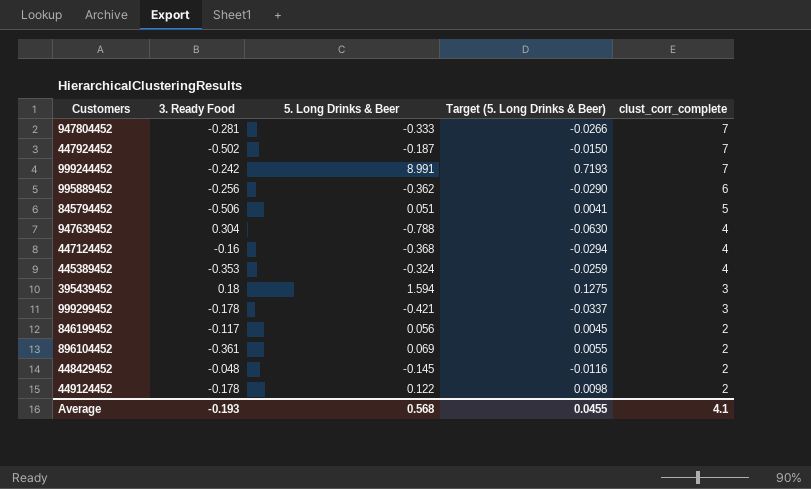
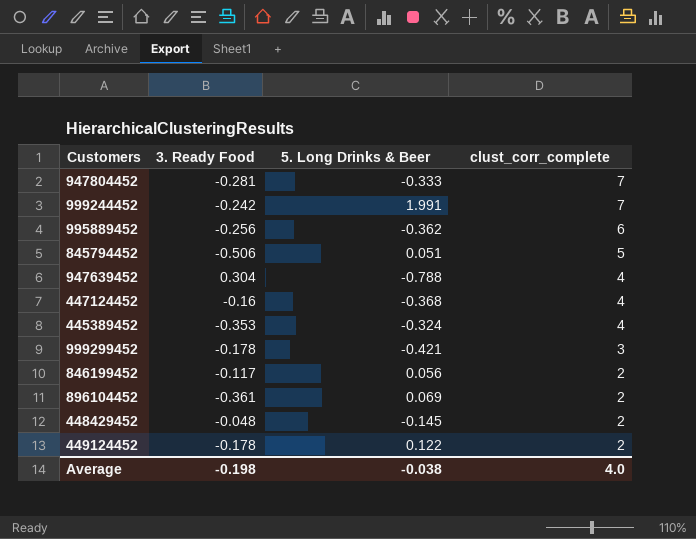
column Target (5. Long Drinks & Beer) | formula: [5. Long Drinks & Beer] * 0.08 -> none
row 447924452: -0.502 | -0.187 | -0.0150 | 7 -> none
row 395439452: 0.18 | 1.594 | 0.1275 | 3 -> none
999244452 | 5. Long Drinks & Beer: 8.991 -> 1.991
Average | 3. Ready Food: -0.193 -> -0.198
Average | 5. Long Drinks & Beer: 0.568 -> -0.038
Average | clust_corr_complete: 4.1 -> 4.0

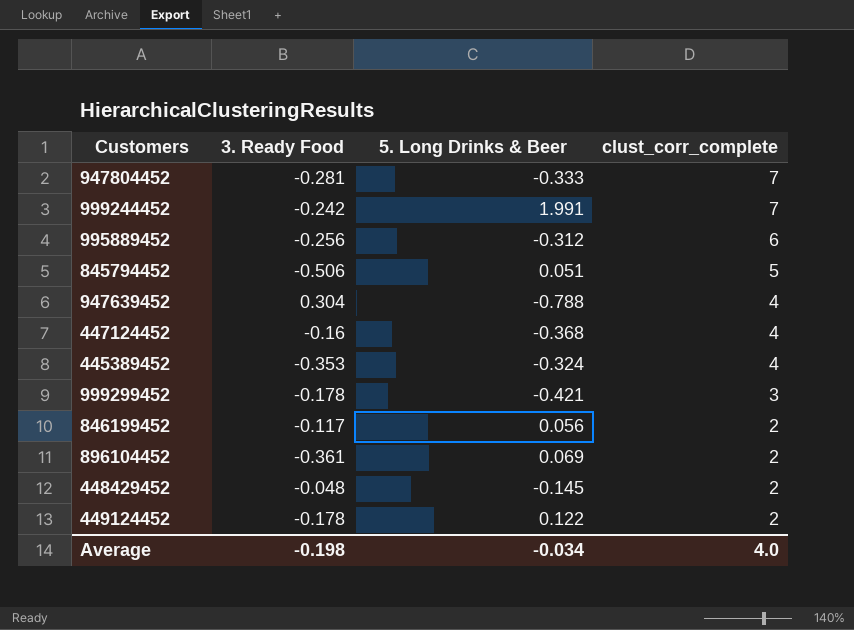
995889452 | 5. Long Drinks & Beer: -0.362 -> -0.312
Average | 5. Long Drinks & Beer: -0.038 -> -0.034

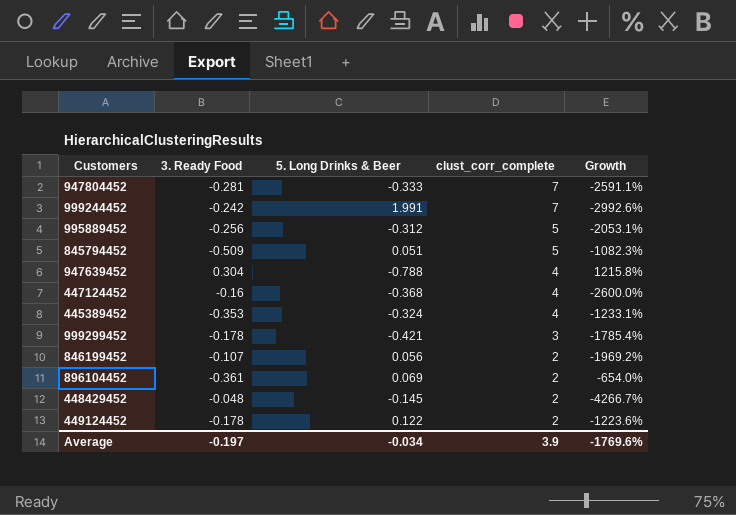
column Growth | formula: none -> ([clust_corr_complete] - [3. Ready Food]) / [3. Ready Food]
995889452 | clust_corr_complete: 6 -> 5
845794452 | 3. Ready Food: -0.506 -> -0.509
846199452 | 3. Ready Food: -0.117 -> -0.107
Average | 3. Ready Food: -0.198 -> -0.197
Average | clust_corr_complete: 4.0 -> 3.9

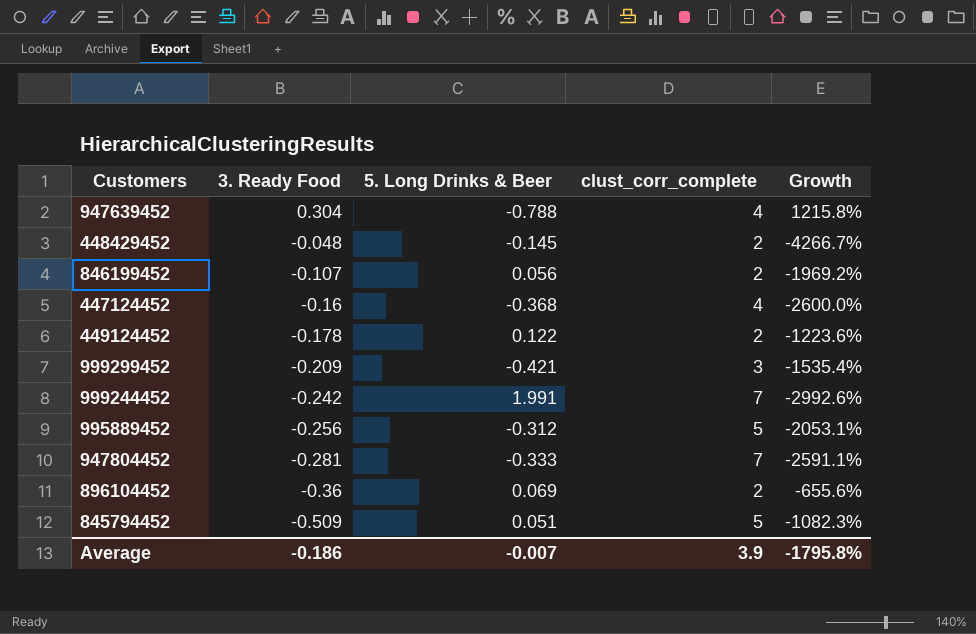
row order: clust_corr_complete descending -> 3. Ready Food descending
row 445389452: -0.353 | -0.324 | 4 | -1233.1% -> none
999299452 | 3. Ready Food: -0.178 -> -0.209
999299452 | Growth: -1785.4% -> -1535.4%
896104452 | 3. Ready Food: -0.361 -> -0.36
896104452 | Growth: -654.0% -> -655.6%
Average | 3. Ready Food: -0.197 -> -0.186
Average | 5. Long Drinks & Beer: -0.034 -> -0.007
Average | Growth: -1769.6% -> -1795.8%

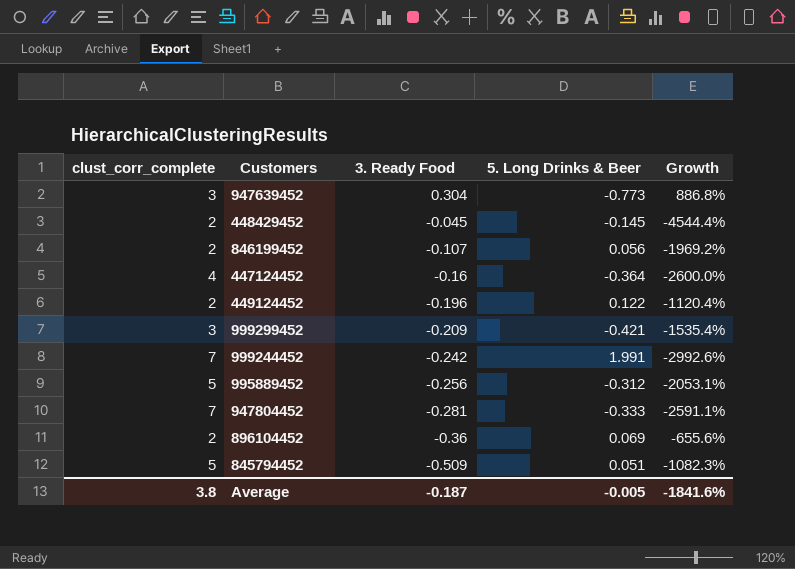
column clust_corr_complete | position: 4 -> 1
947639452 | clust_corr_complete: 4 -> 3
947639452 | 5. Long Drinks & Beer: -0.788 -> -0.773
947639452 | Growth: 1215.8% -> 886.8%
448429452 | 3. Ready Food: -0.048 -> -0.045
448429452 | Growth: -4266.7% -> -4544.4%
447124452 | 5. Long Drinks & Beer: -0.368 -> -0.364
449124452 | 3. Ready Food: -0.178 -> -0.196
449124452 | Growth: -1223.6% -> -1120.4%
Average | clust_corr_complete: 3.9 -> 3.8
Average | 3. Ready Food: -0.186 -> -0.187
Average | 5. Long Drinks & Beer: -0.007 -> -0.005
Average | Growth: -1795.8% -> -1841.6%

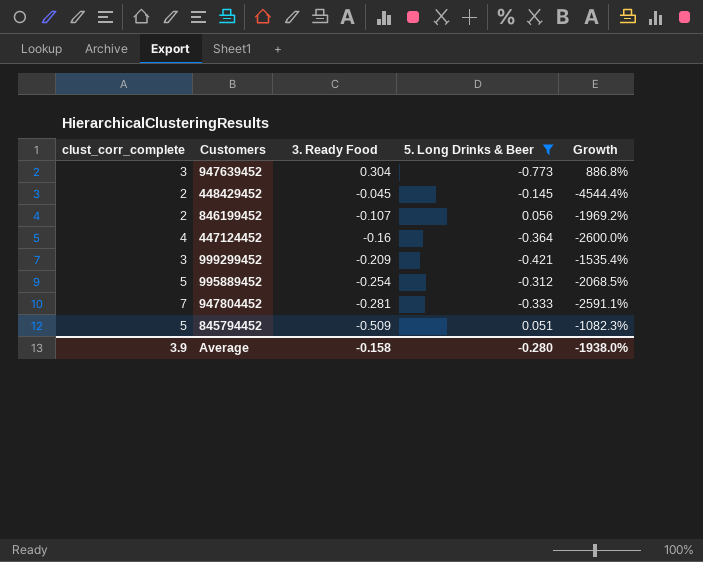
filter: none -> 5. Long Drinks & Beer <= 0.056
995889452 | 3. Ready Food: -0.256 -> -0.254
995889452 | Growth: -2053.1% -> -2068.5%
Average | clust_corr_complete: 3.8 -> 3.9
Average | 3. Ready Food: -0.187 -> -0.158
Average | 5. Long Drinks & Beer: -0.005 -> -0.280
Average | Growth: -1841.6% -> -1938.0%

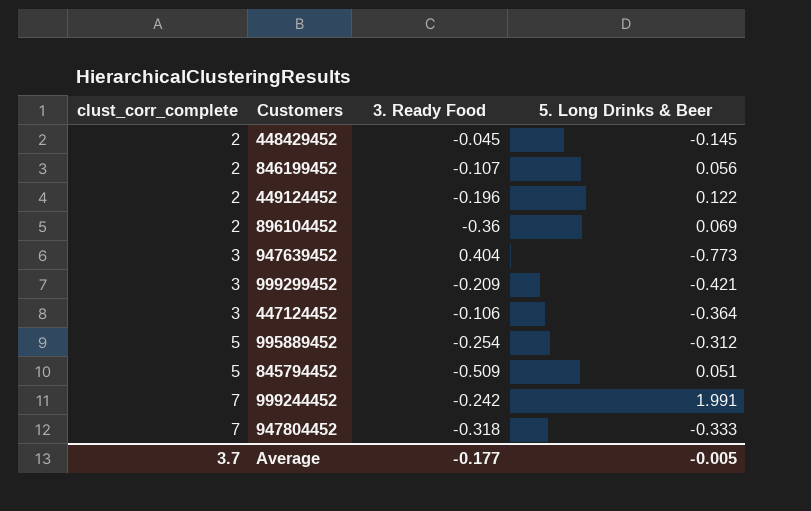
filter: 5. Long Drinks & Beer <= 0.056 -> none
row order: 3. Ready Food descending -> clust_corr_complete ascending
column Growth | formula: ([clust_corr_complete] - [3. Ready Food]) / [3. Ready Food] -> none
947639452 | 3. Ready Food: 0.304 -> 0.404
447124452 | clust_corr_complete: 4 -> 3
447124452 | 3. Ready Food: -0.16 -> -0.106
947804452 | 3. Ready Food: -0.281 -> -0.318
Average | clust_corr_complete: 3.9 -> 3.7
Average | 3. Ready Food: -0.158 -> -0.177
Average | 5. Long Drinks & Beer: -0.280 -> -0.005

